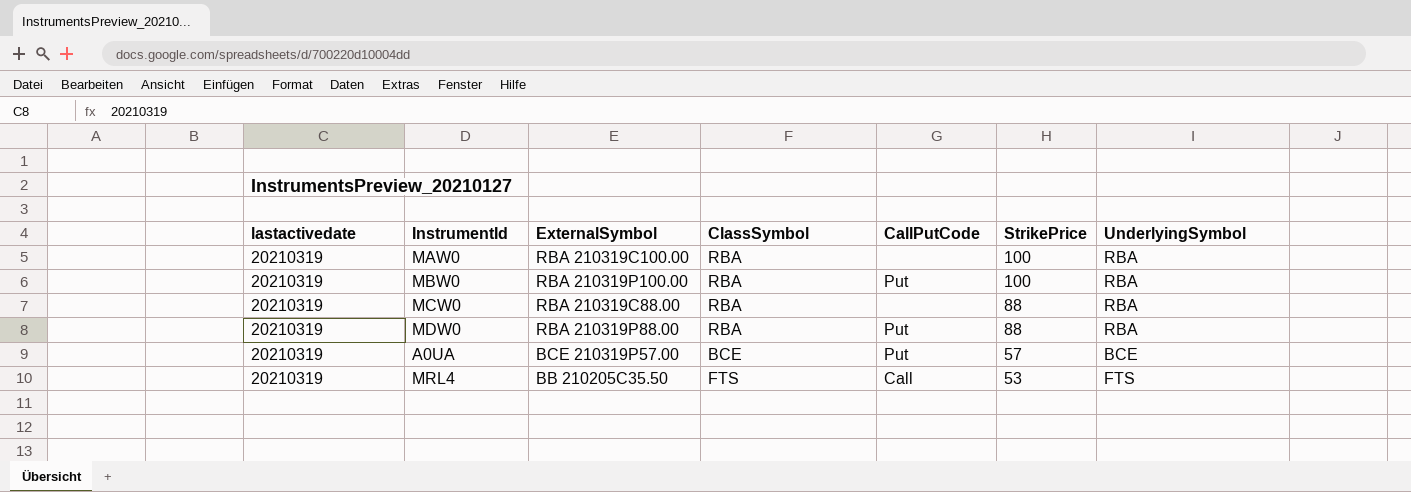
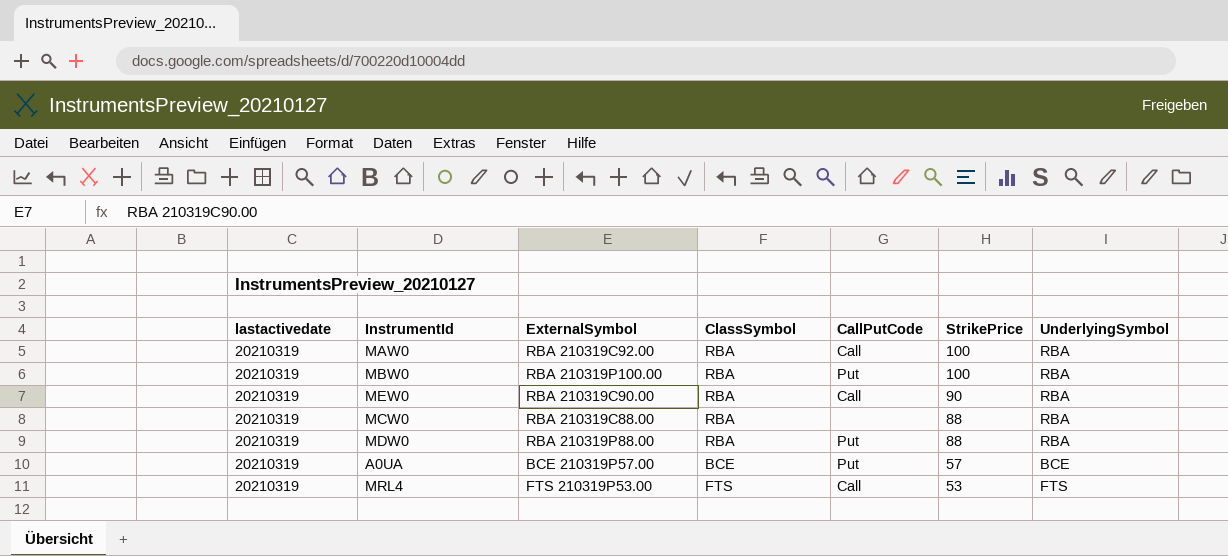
MAW0 | ExternalSymbol: RBA 210319C100.00 -> RBA 210319C92.00
MAW0 | CallPutCode: none -> Call
row MEW0: none -> 20210319 | RBA 210319C90.00 | RBA | Call | 90 | RBA
MRL4 | ExternalSymbol: BB 210205C35.50 -> FTS 210319P53.00

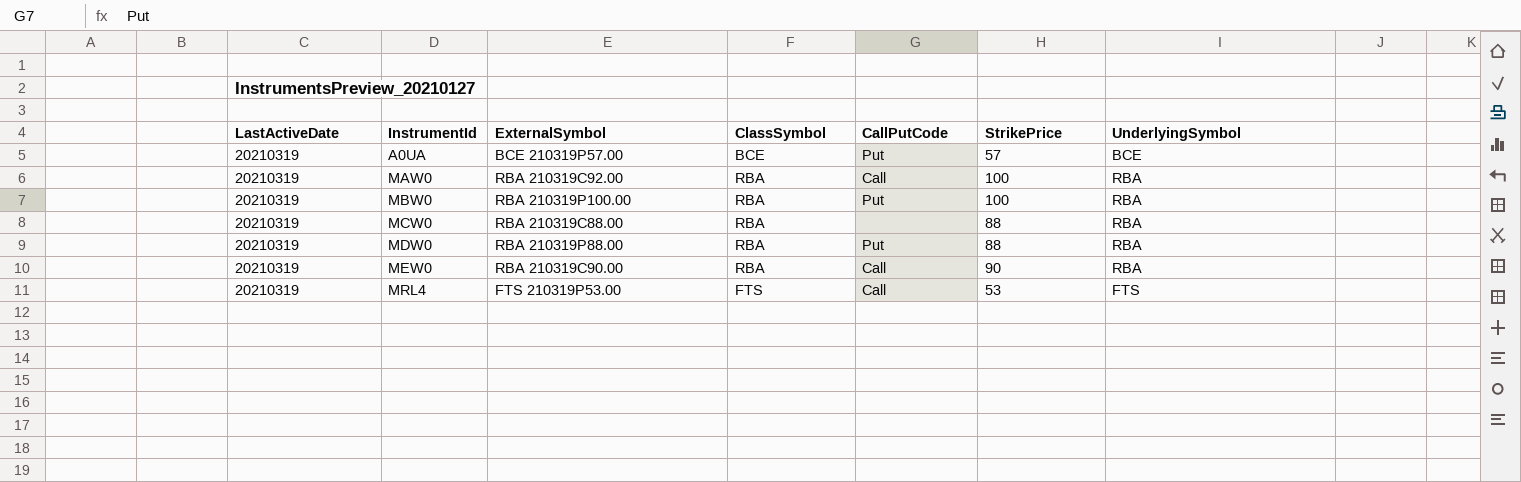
row order: StrikePrice descending -> InstrumentId ascending
column name: lastactivedate -> LastActiveDate

